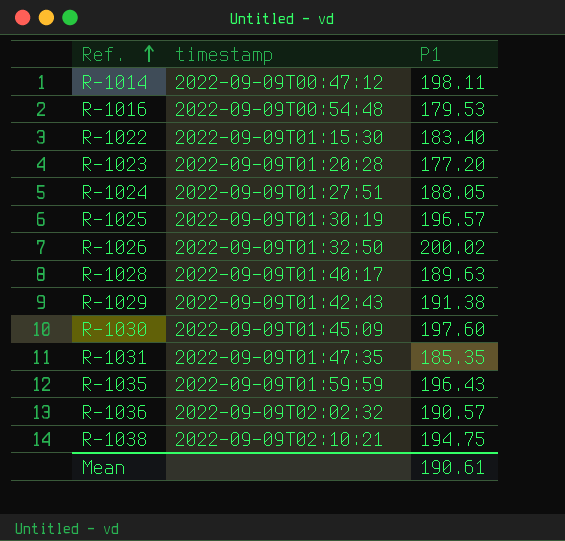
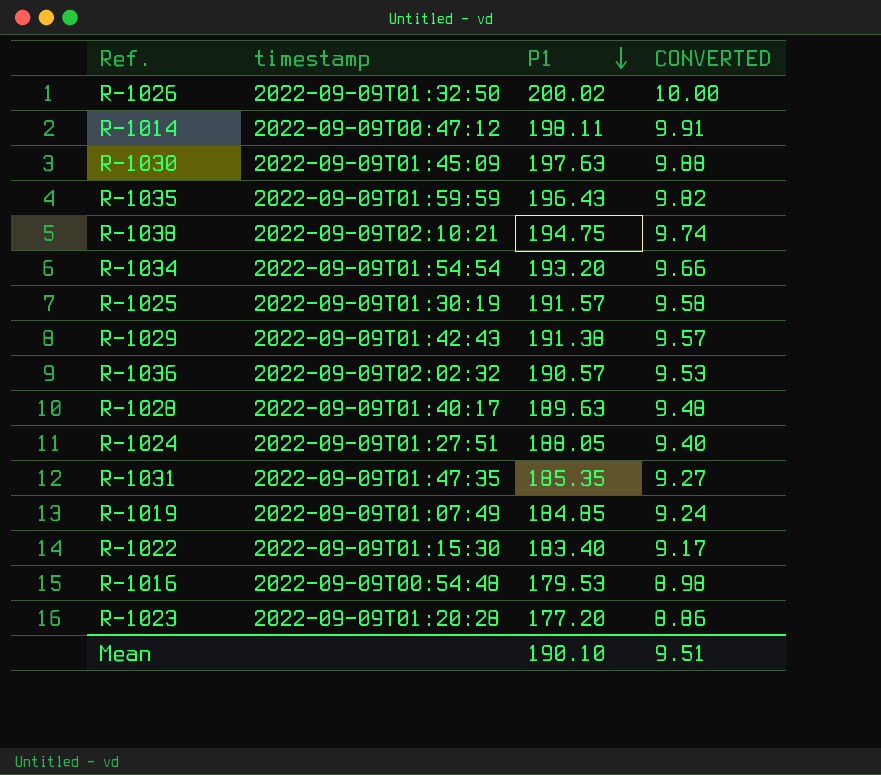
row order: Ref. ascending -> P1 descending
column CONVERTED | formula: none -> [P1] * 0.05
R-1030 | P1: 197.60 -> 197.63
row R-1034: none -> 2022-09-09T01:54:54 | 193.20 | 9.66
R-1025 | P1: 196.57 -> 191.57
row R-1019: none -> 2022-09-09T01:07:49 | 184.85 | 9.24
Mean | P1: 190.61 -> 190.10

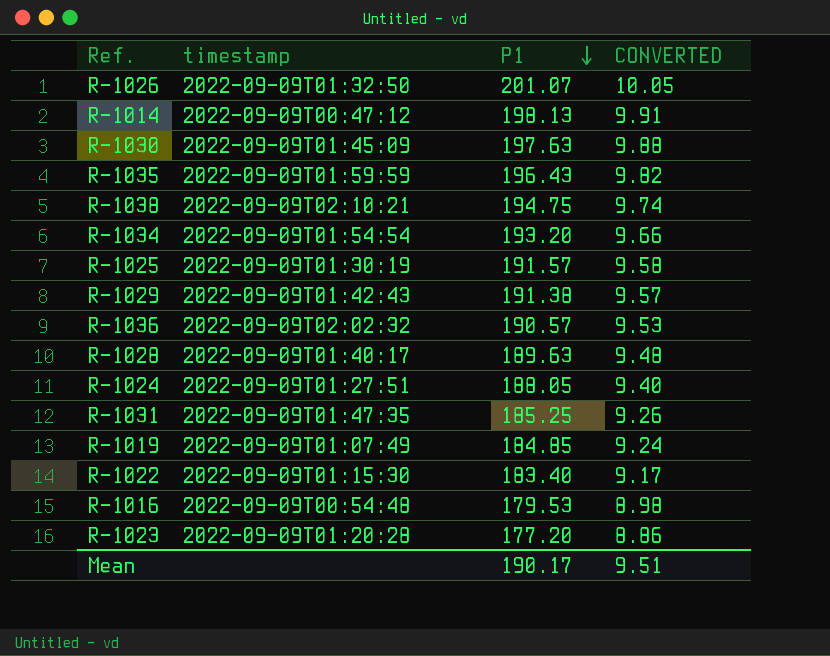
R-1026 | P1: 200.02 -> 201.07
R-1026 | CONVERTED: 10.00 -> 10.05
R-1014 | P1: 198.11 -> 198.13
R-1031 | P1: 185.35 -> 185.25
R-1031 | CONVERTED: 9.27 -> 9.26
Mean | P1: 190.10 -> 190.17

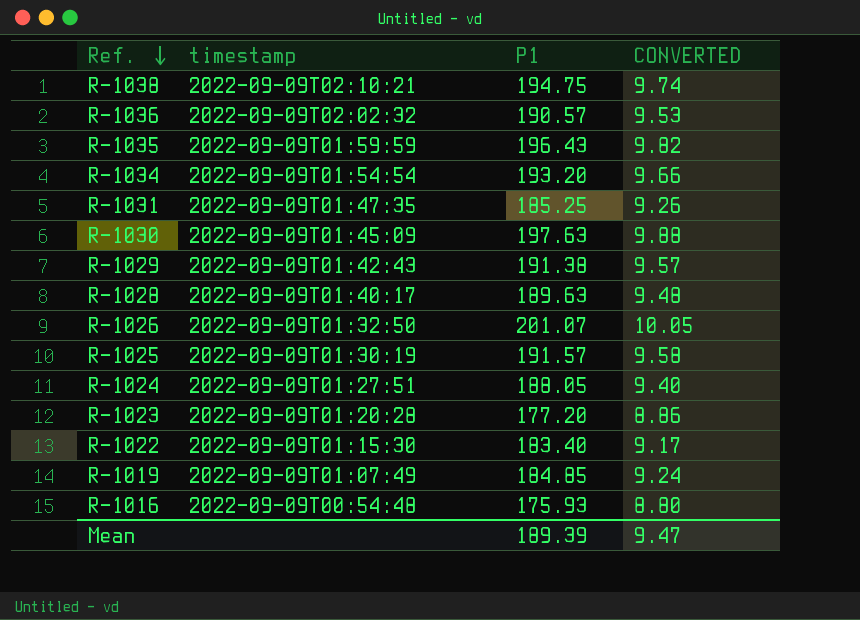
row order: P1 descending -> Ref. descending
row R-1014: 2022-09-09T00:47:12 | 198.13 | 9.91 -> none
R-1016 | P1: 179.53 -> 175.93
R-1016 | CONVERTED: 8.98 -> 8.80
Mean | P1: 190.17 -> 189.39
Mean | CONVERTED: 9.51 -> 9.47

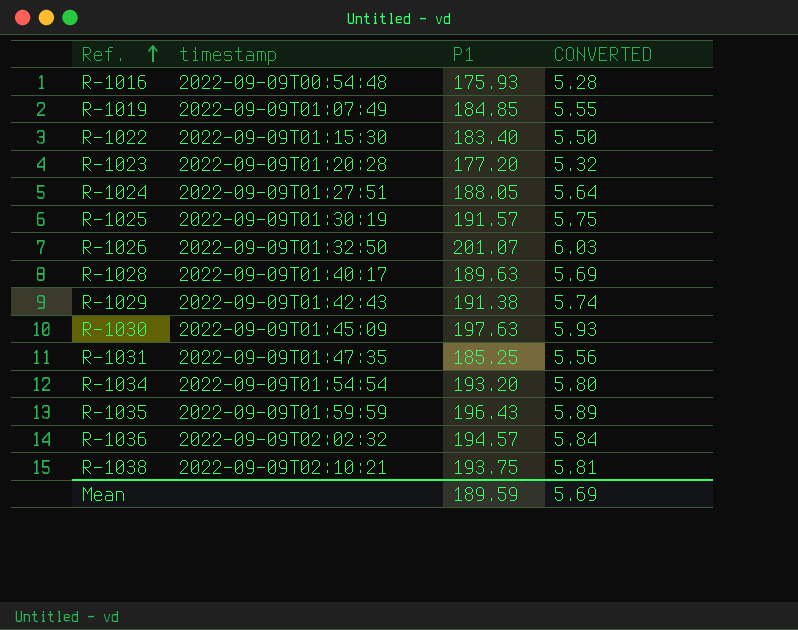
row order: Ref. descending -> Ref. ascending
column CONVERTED | formula: [P1] * 0.05 -> [P1] * 0.03
R-1036 | P1: 190.57 -> 194.57
R-1038 | P1: 194.75 -> 193.75
Mean | P1: 189.39 -> 189.59
Mean | CONVERTED: 9.47 -> 5.69

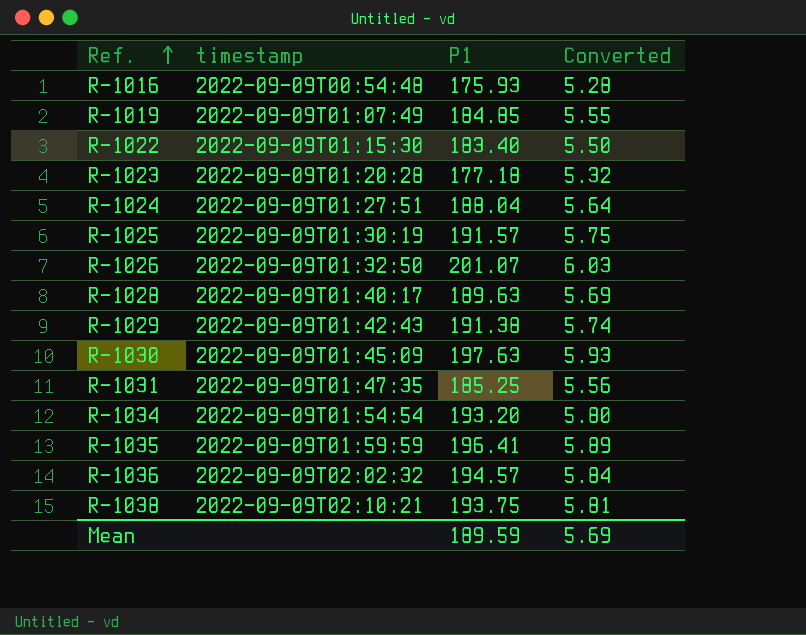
column name: CONVERTED -> Converted
R-1023 | P1: 177.20 -> 177.18
R-1024 | P1: 188.05 -> 188.04
R-1035 | P1: 196.43 -> 196.41

